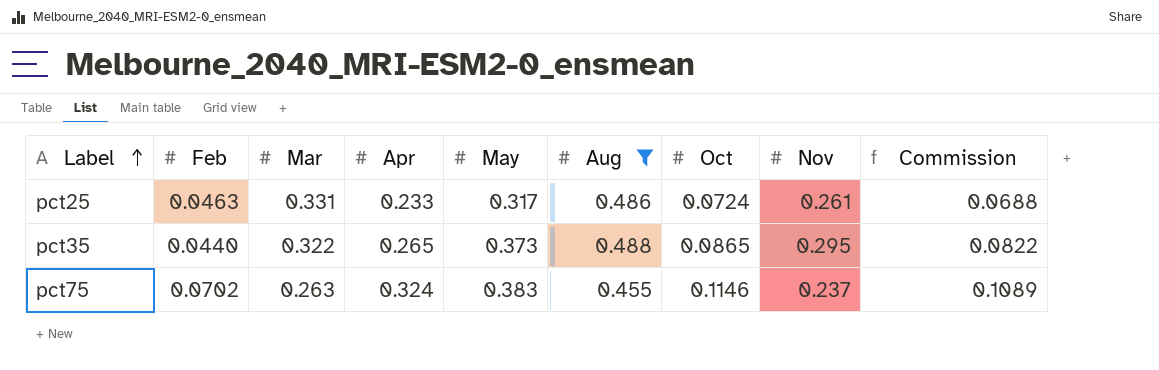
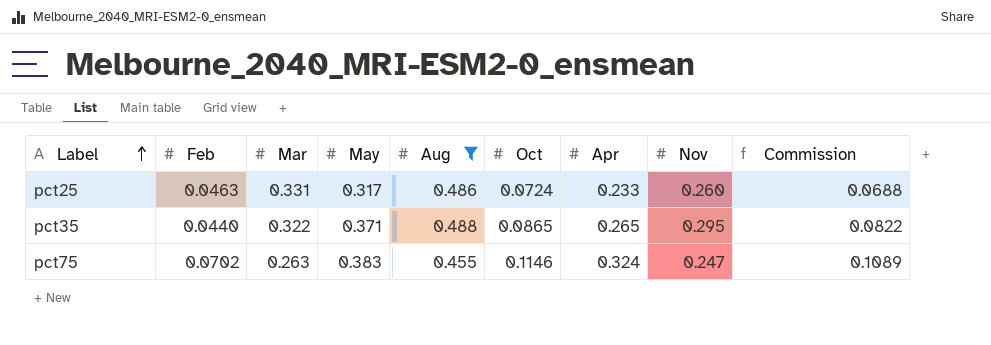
column Apr | position: 4 -> 7
pct25 | Nov: 0.261 -> 0.260
pct35 | May: 0.373 -> 0.371
pct75 | Nov: 0.237 -> 0.247

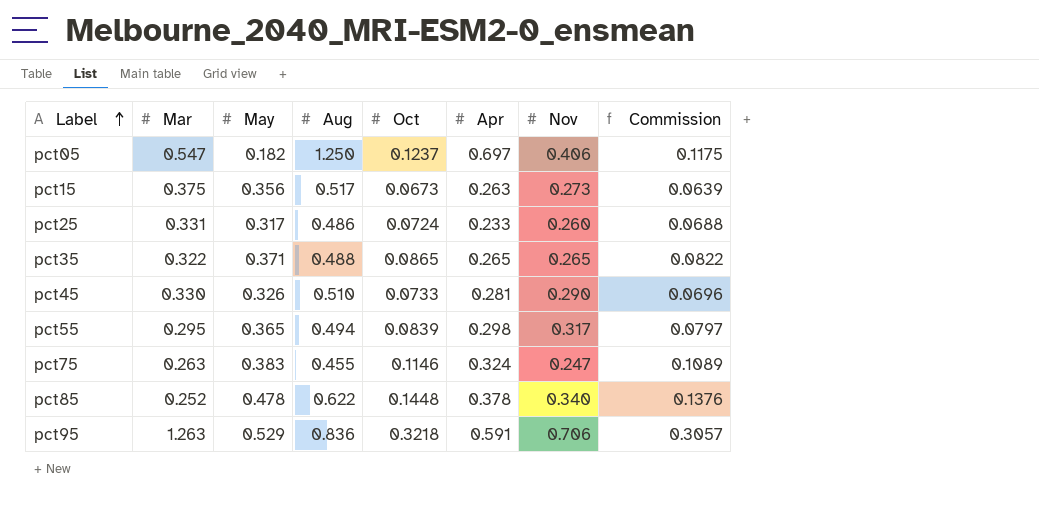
filter: Aug <= 0.488 -> none
column Feb | position: 2 -> none
pct35 | Nov: 0.295 -> 0.265

